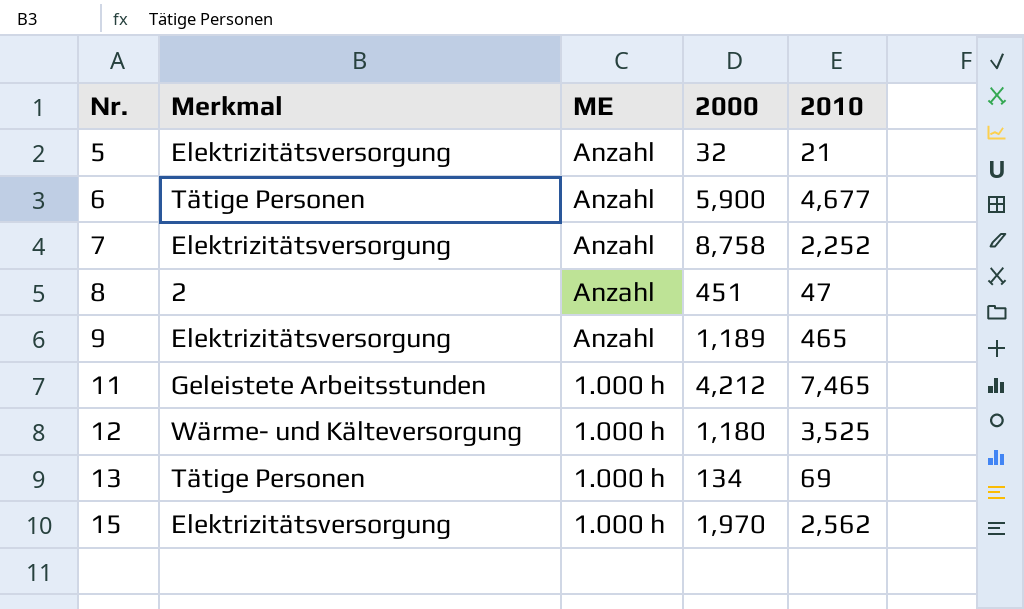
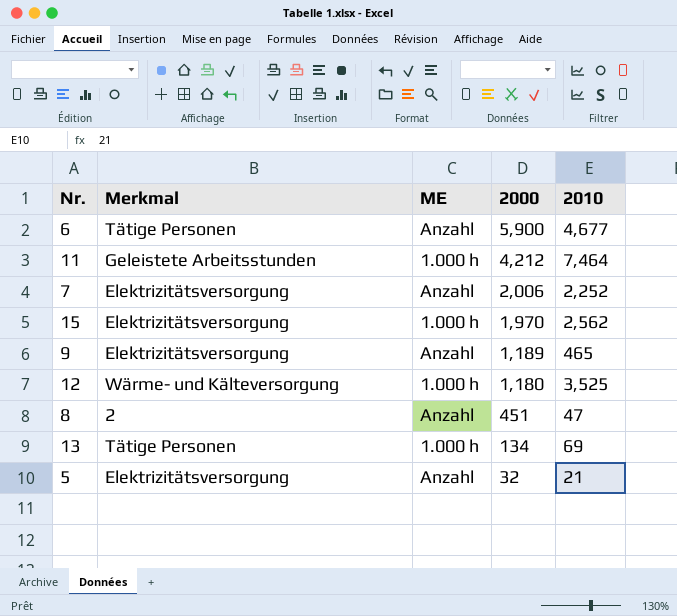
row order: Nr. ascending -> 2000 descending
11 | 2010: 7,465 -> 7,464
7 | 2000: 8,758 -> 2,006

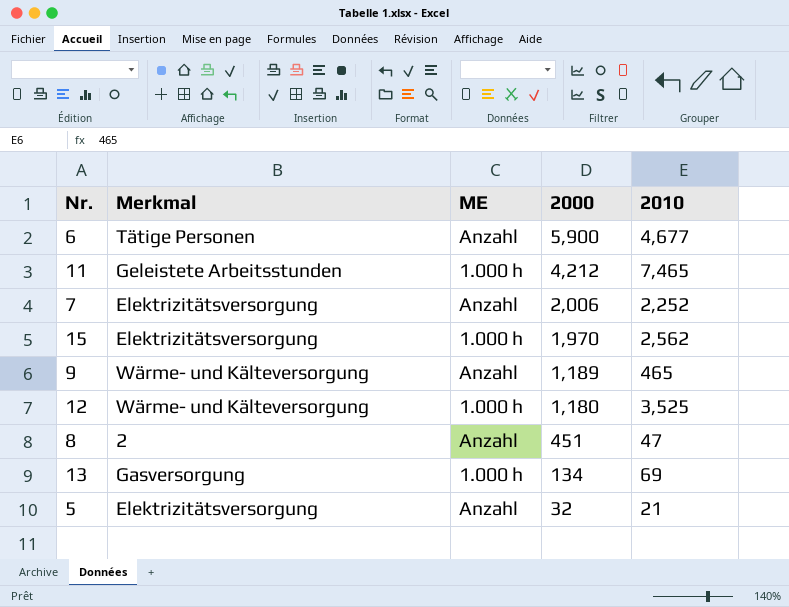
11 | 2010: 7,464 -> 7,465
9 | Merkmal: Elektrizitätsversorgung -> Wärme- und Kälteversorgung
13 | Merkmal: Tätige Personen -> Gasversorgung

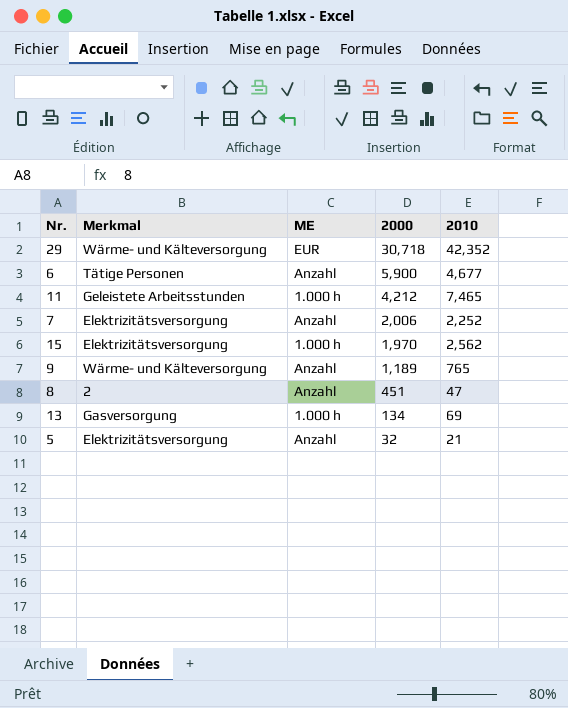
row 12: Wärme- und Kälteversorgung | 1.000 h | 1,180 | 3,525 -> none
row 29: none -> Wärme- und Kälteversorgung | EUR | 30,718 | 42,352
9 | 2010: 465 -> 765

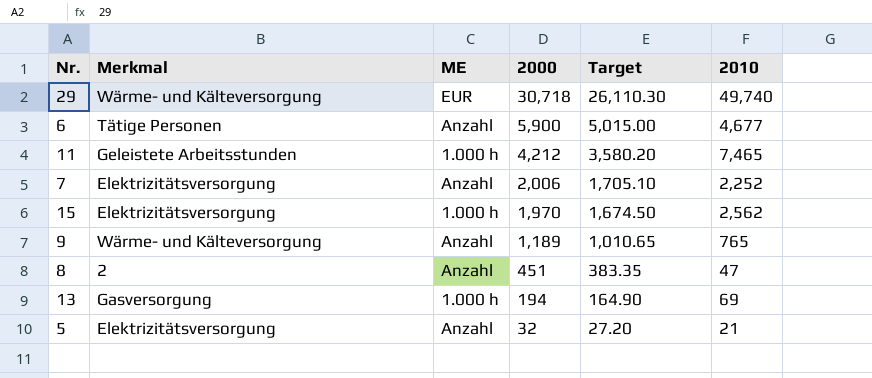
column Target | formula: none -> [2000] * 0.85
29 | 2010: 42,352 -> 49,740
13 | 2000: 134 -> 194

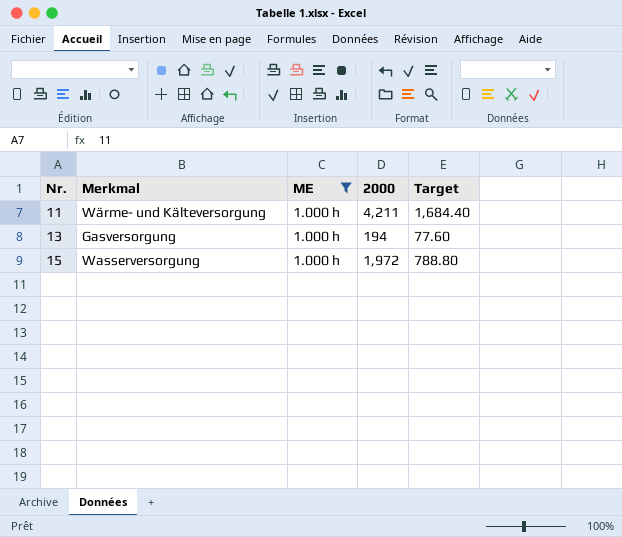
filter: none -> ME = 1.000 h
row order: 2000 descending -> Nr. ascending
column 2010 | position: 6 -> none
column Target | formula: [2000] * 0.85 -> [2000] * 0.4
11 | Merkmal: Geleistete Arbeitsstunden -> Wärme- und Kälteversorgung
11 | 2000: 4,212 -> 4,211
15 | Merkmal: Elektrizitätsversorgung -> Wasserversorgung
15 | 2000: 1,970 -> 1,972

